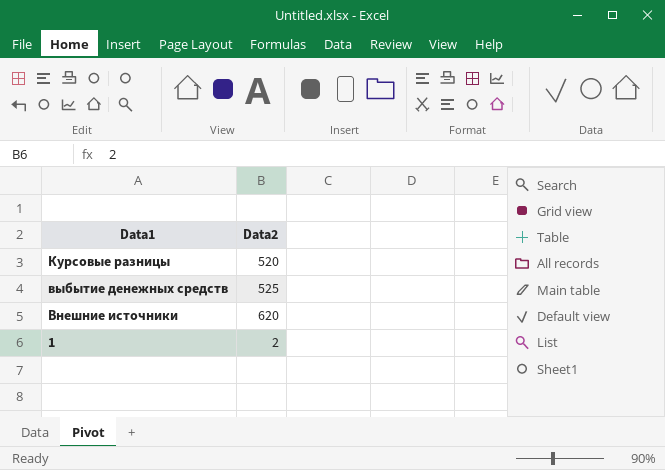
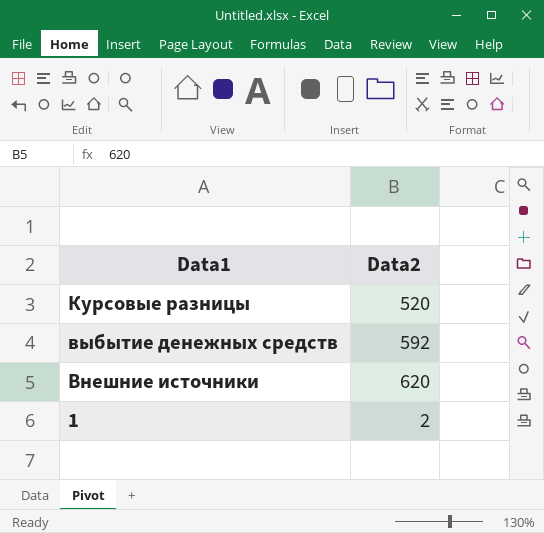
выбытие денежных средств | Data2: 525 -> 592

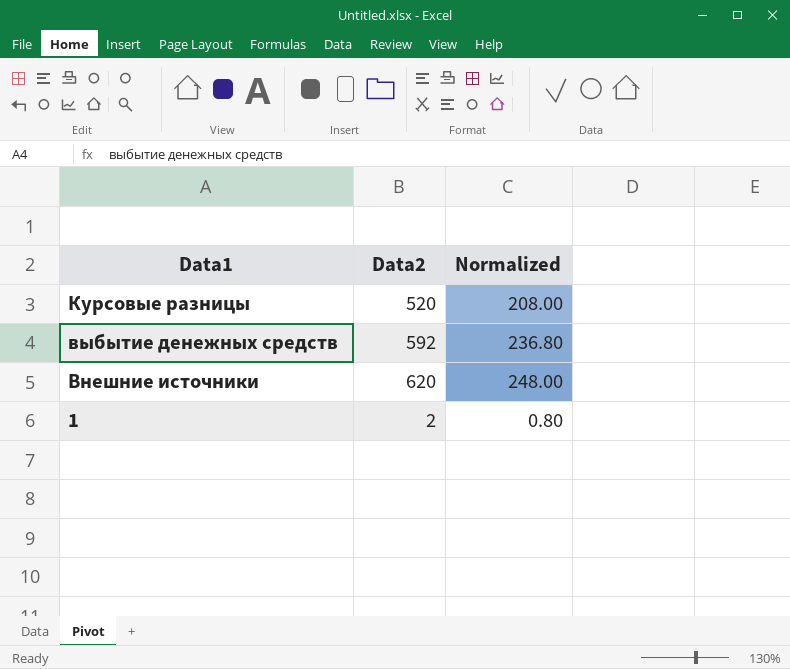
column Normalized | formula: none -> [Data2] * 0.4

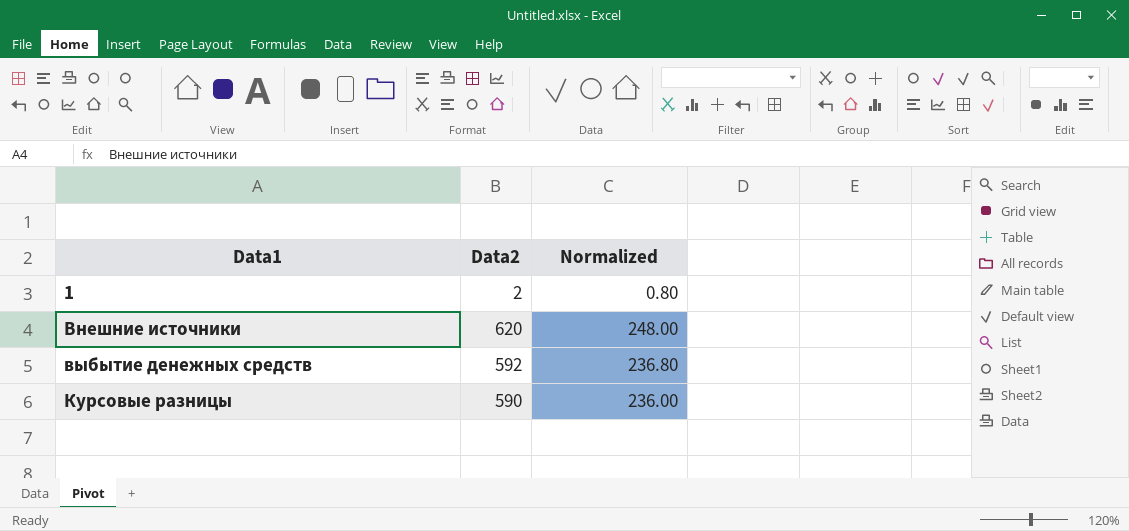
row order: Data1 descending -> Data1 ascending
Курсовые разницы | Data2: 520 -> 590
Курсовые разницы | Normalized: 208.00 -> 236.00

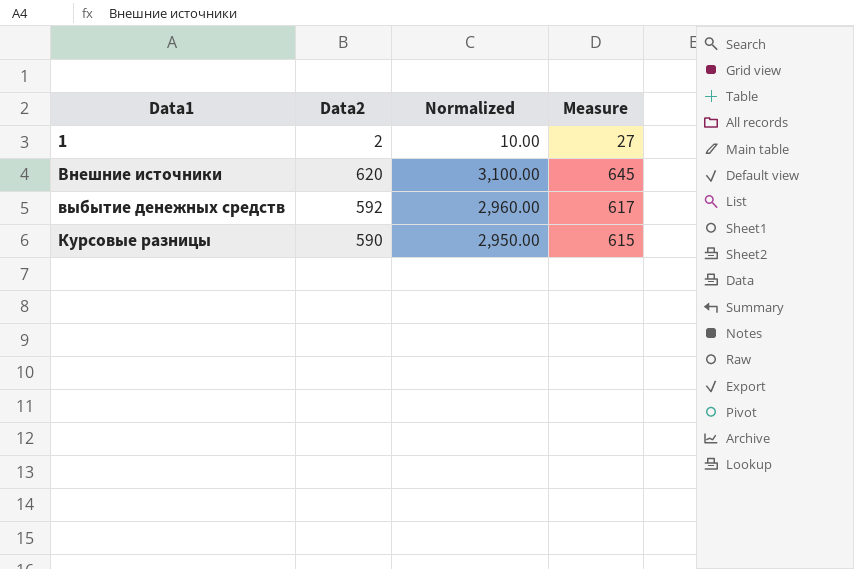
column Normalized | formula: [Data2] * 0.4 -> [Data2] * 5
column Measure | formula: none -> [Data2] + 25

